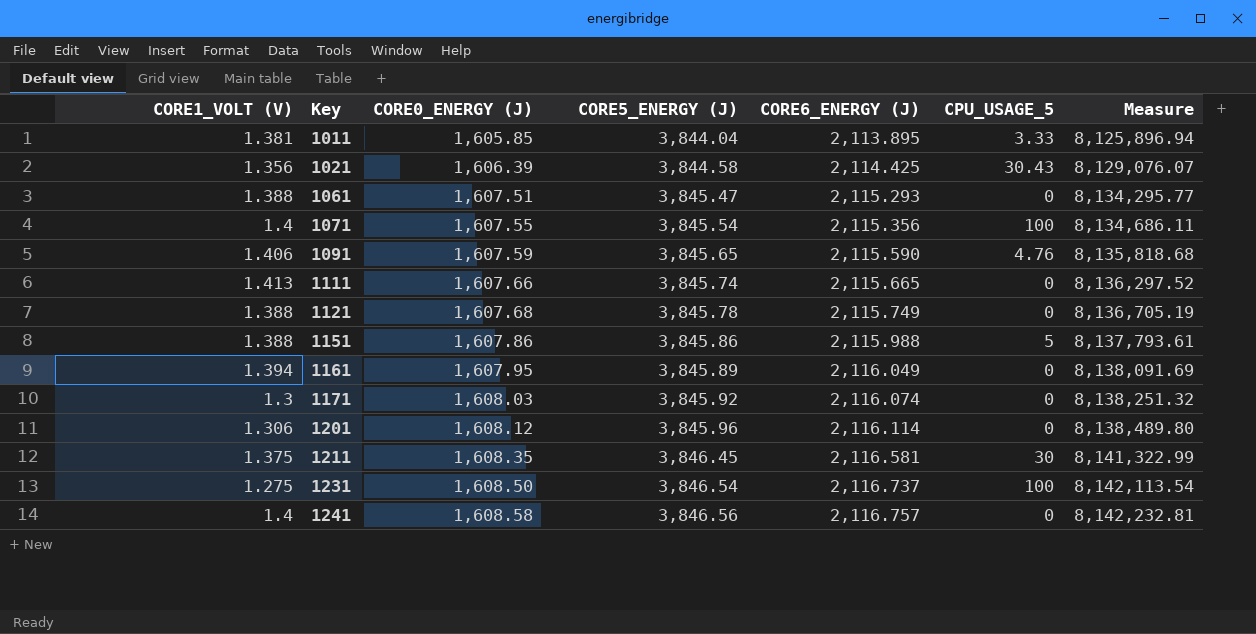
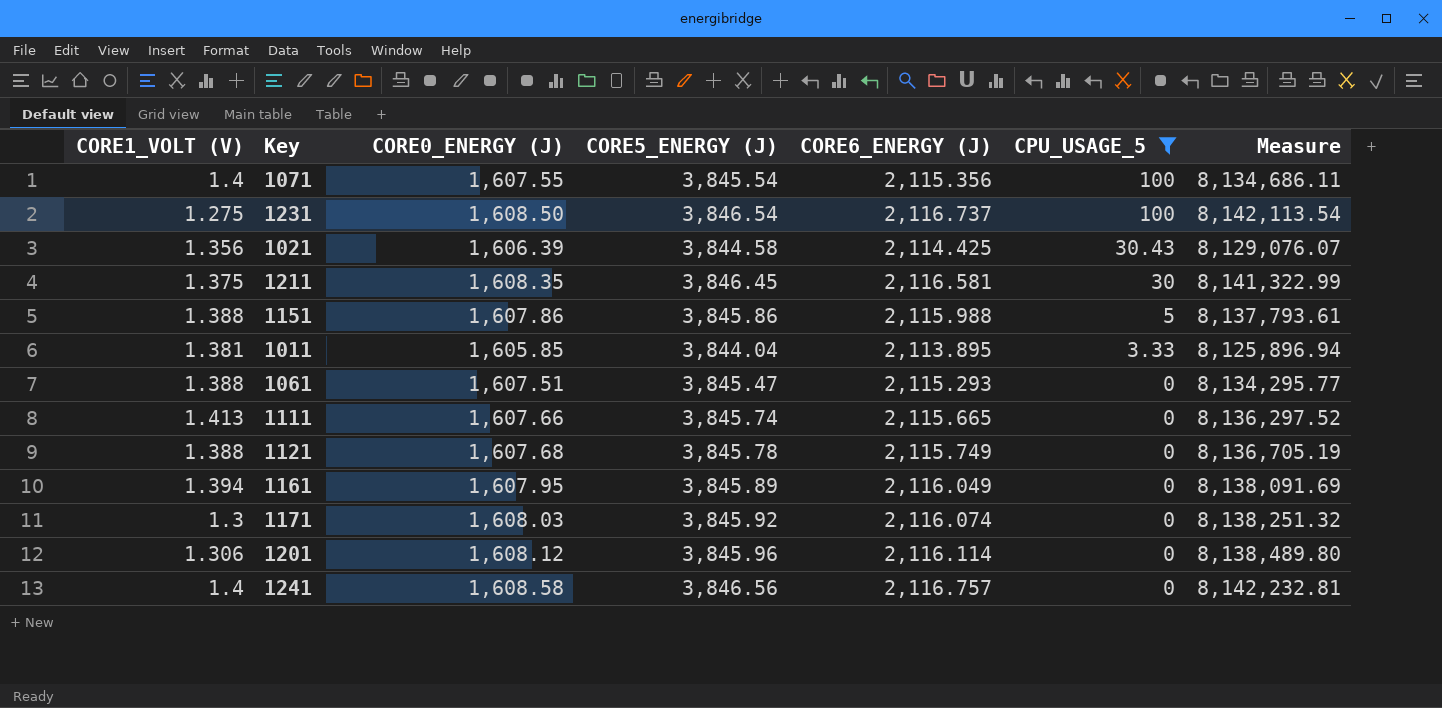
filter: none -> CPU_USAGE_5 != 4.76
row order: Key ascending -> CPU_USAGE_5 descending

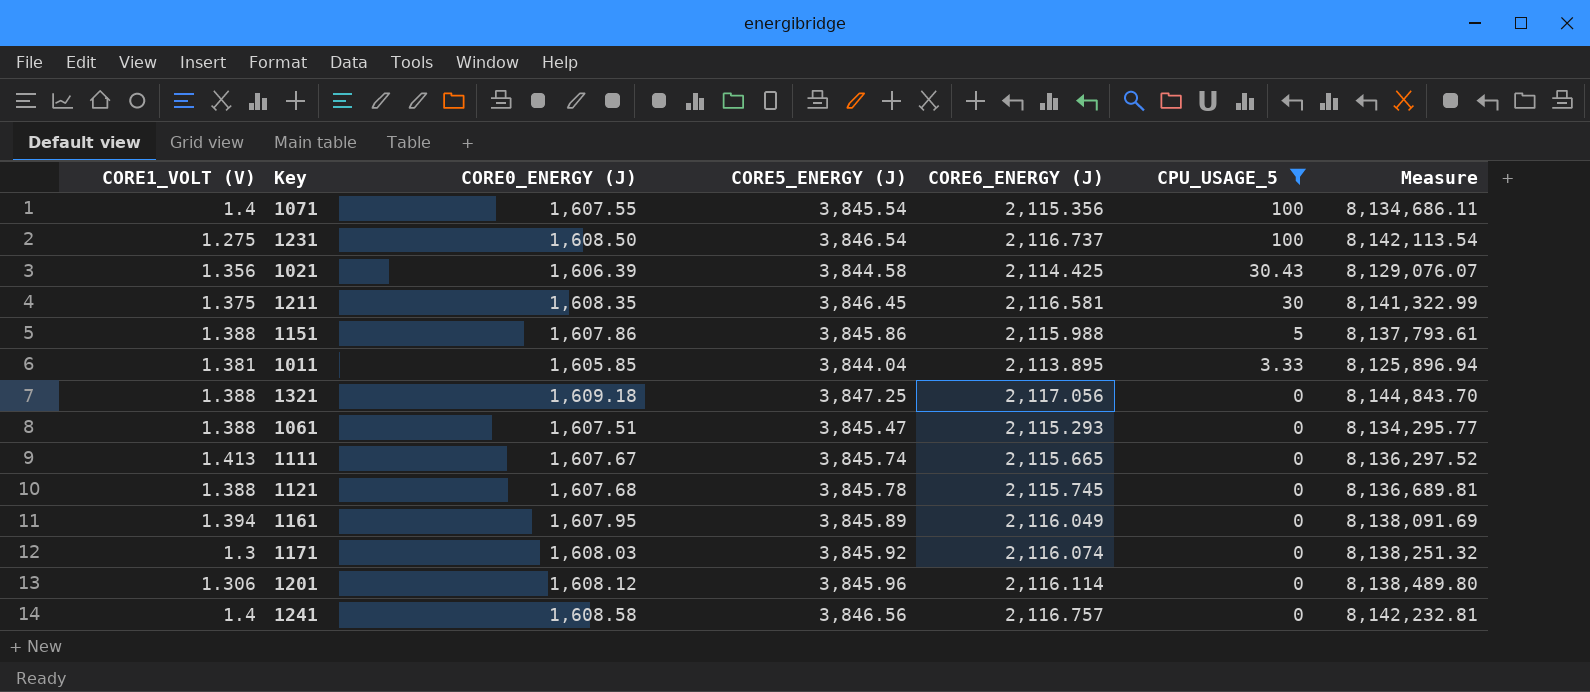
row 1321: none -> 1.388 | 1,609.18 | 3,847.25 | 2,117.056 | 0 | 8,144,843.70
1111 | CORE0_ENERGY (J): 1,607.66 -> 1,607.67
1121 | CORE6_ENERGY (J): 2,115.749 -> 2,115.745
1121 | Measure: 8,136,705.19 -> 8,136,689.81

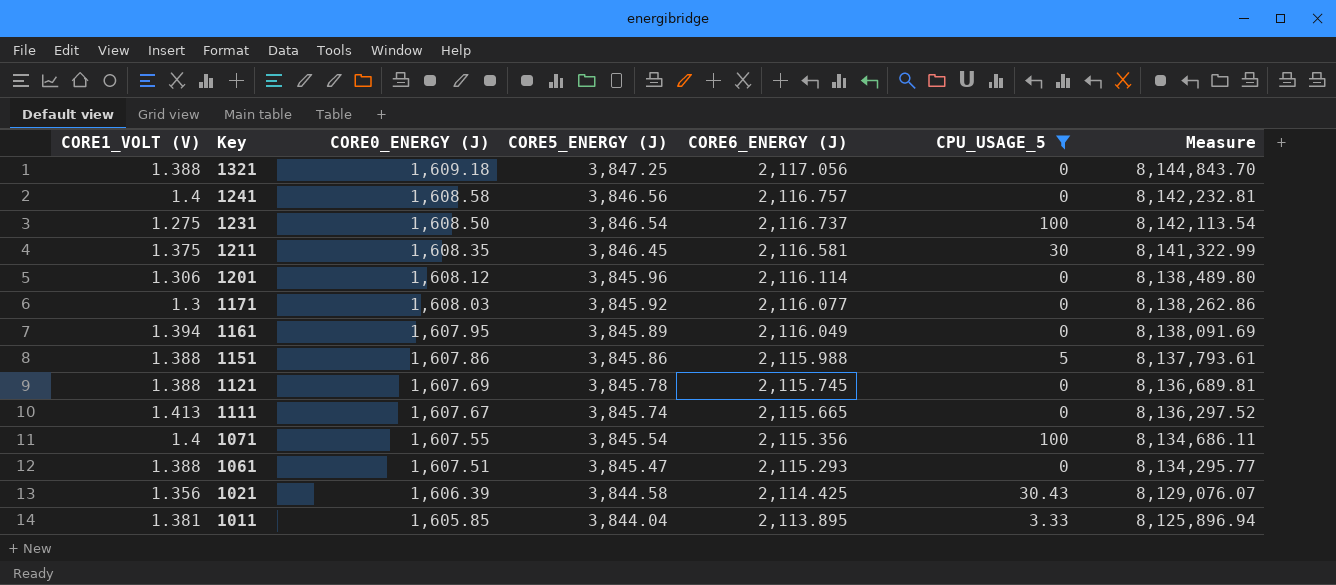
row order: CPU_USAGE_5 descending -> Key descending
1171 | CORE6_ENERGY (J): 2,116.074 -> 2,116.077
1171 | Measure: 8,138,251.32 -> 8,138,262.86
1121 | CORE0_ENERGY (J): 1,607.68 -> 1,607.69

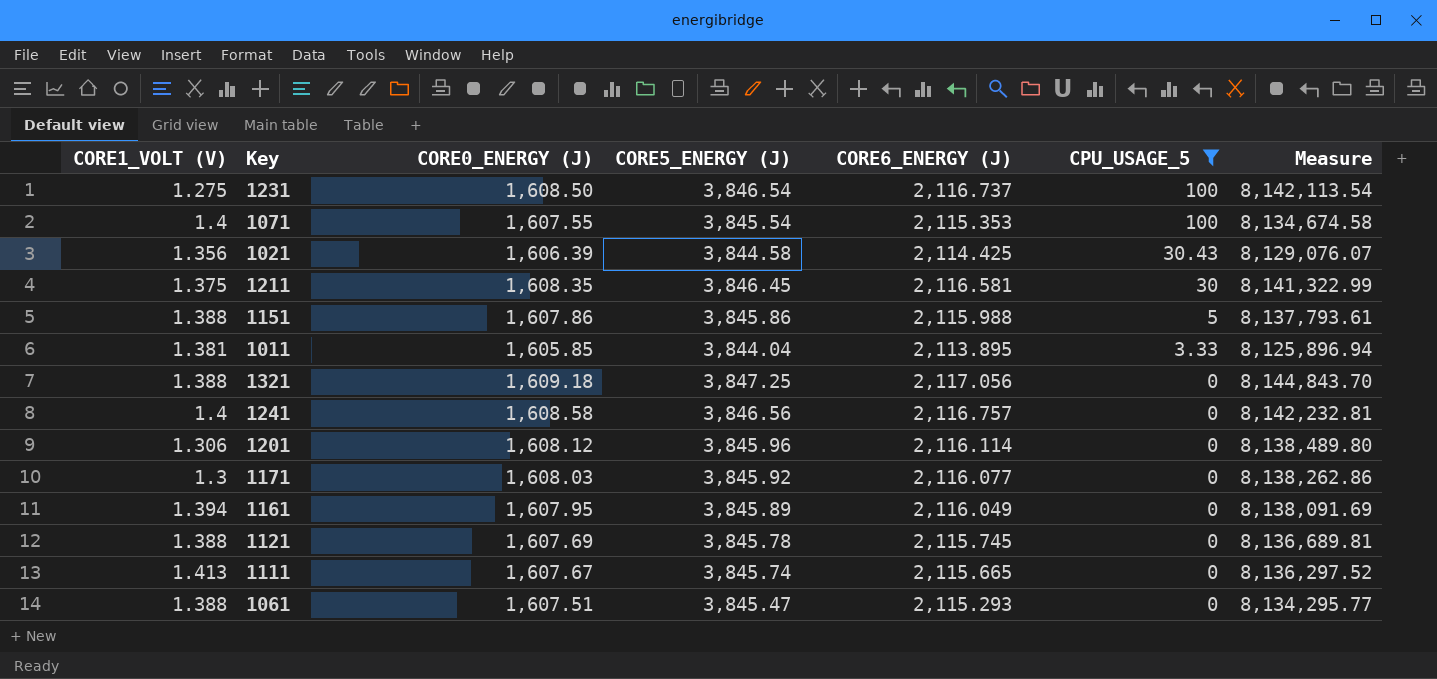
row order: Key descending -> CPU_USAGE_5 descending
1071 | CORE6_ENERGY (J): 2,115.356 -> 2,115.353
1071 | Measure: 8,134,686.11 -> 8,134,674.58

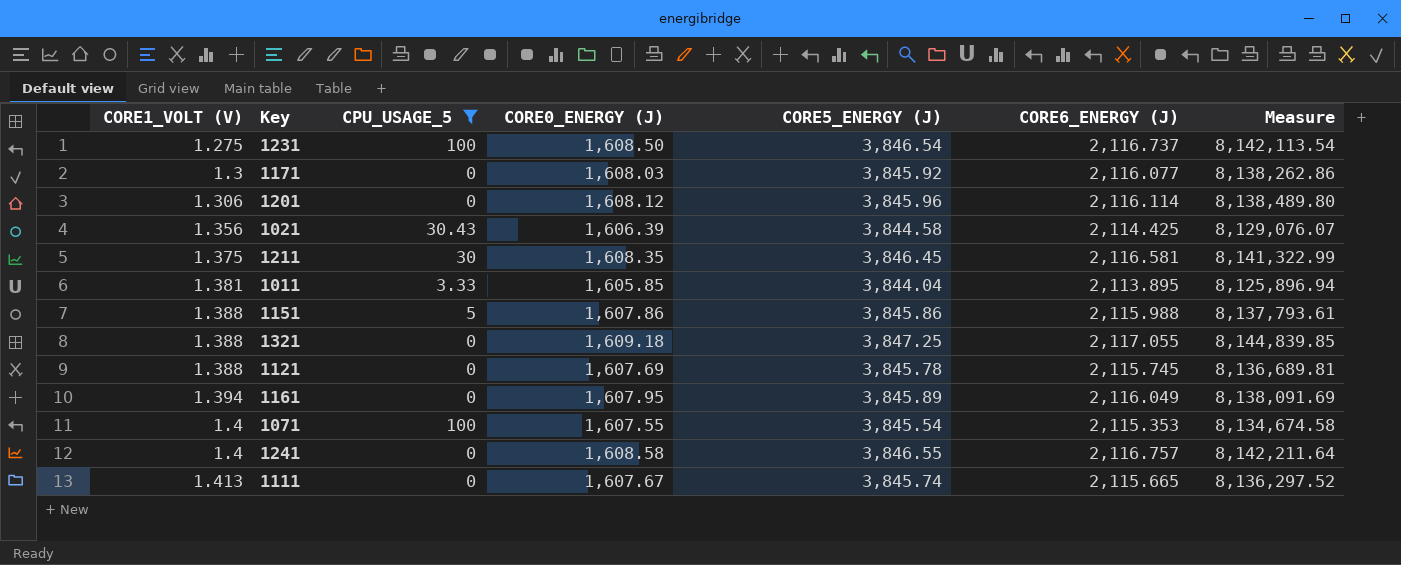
row order: CPU_USAGE_5 descending -> CORE1_VOLT (V) ascending
column CPU_USAGE_5 | position: 6 -> 3
row 1061: 1.388 | 1,607.51 | 3,845.47 | 2,115.293 | 0 | 8,134,295.77 -> none
1321 | CORE6_ENERGY (J): 2,117.056 -> 2,117.055
1321 | Measure: 8,144,843.70 -> 8,144,839.85
1241 | CORE5_ENERGY (J): 3,846.56 -> 3,846.55
1241 | Measure: 8,142,232.81 -> 8,142,211.64

